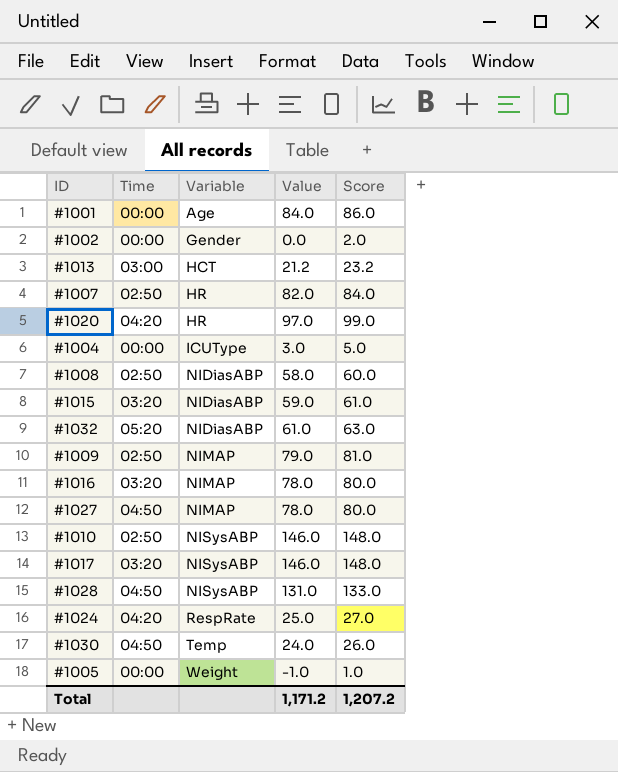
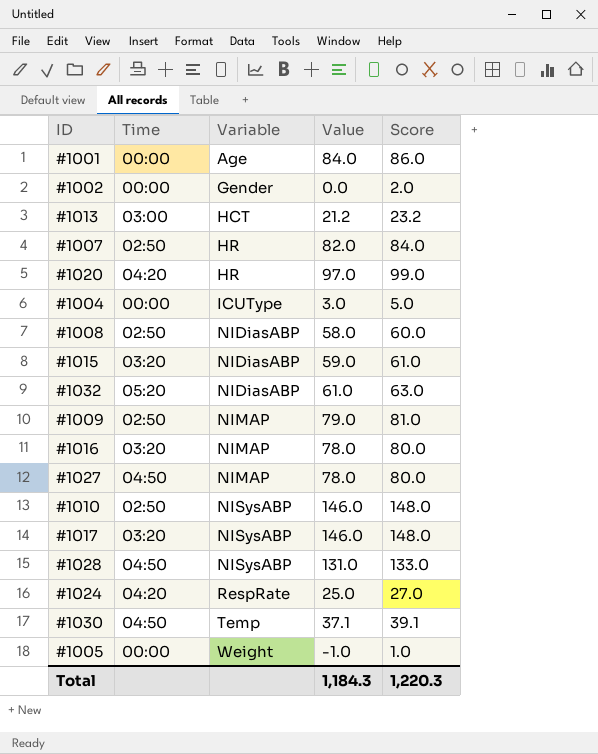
#1030 | Value: 24.0 -> 37.1
#1030 | Score: 26.0 -> 39.1
Total | Value: 1,171.2 -> 1,184.3
Total | Score: 1,207.2 -> 1,220.3

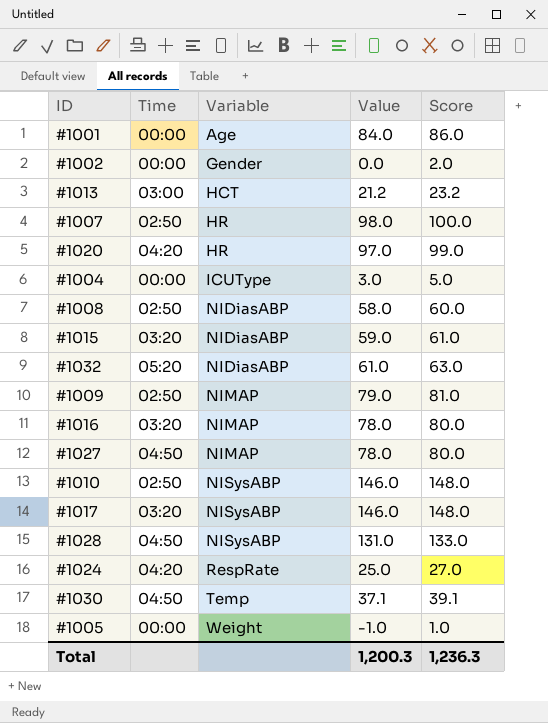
#1007 | Value: 82.0 -> 98.0
#1007 | Score: 84.0 -> 100.0
Total | Value: 1,184.3 -> 1,200.3
Total | Score: 1,220.3 -> 1,236.3

